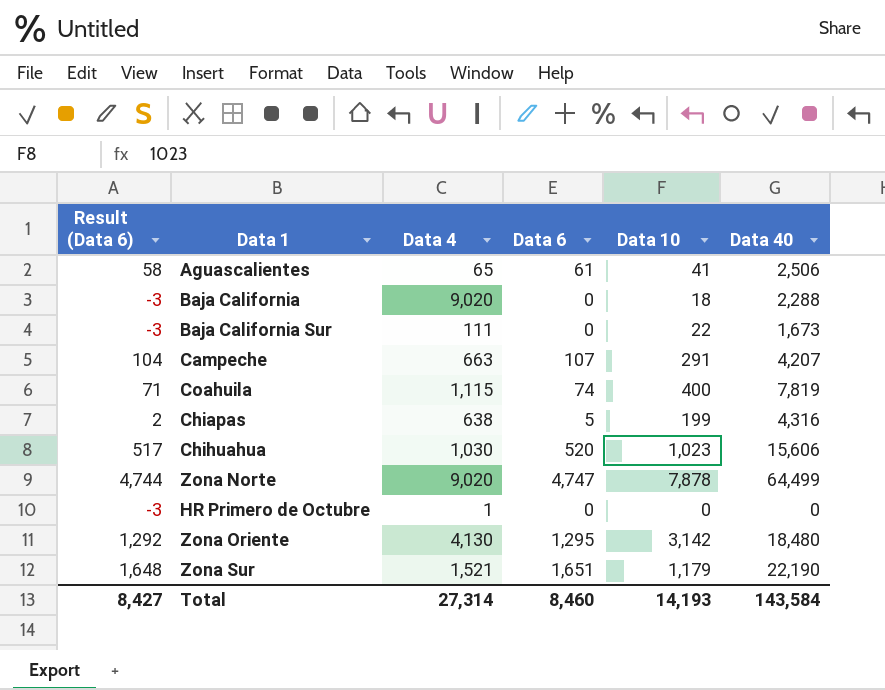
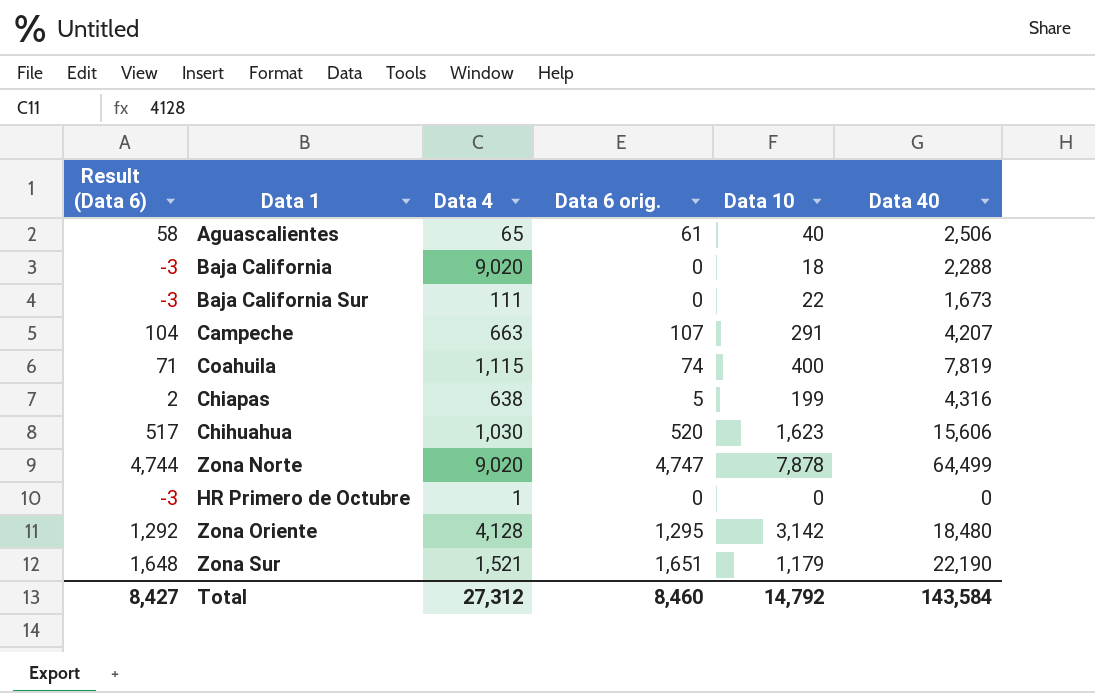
column name: Data 6 -> Data 6 orig.
Aguascalientes | Data 10: 41 -> 40
Chihuahua | Data 10: 1,023 -> 1,623
Zona Oriente | Data 4: 4,130 -> 4,128
Total | Data 4: 27,314 -> 27,312
Total | Data 10: 14,193 -> 14,792

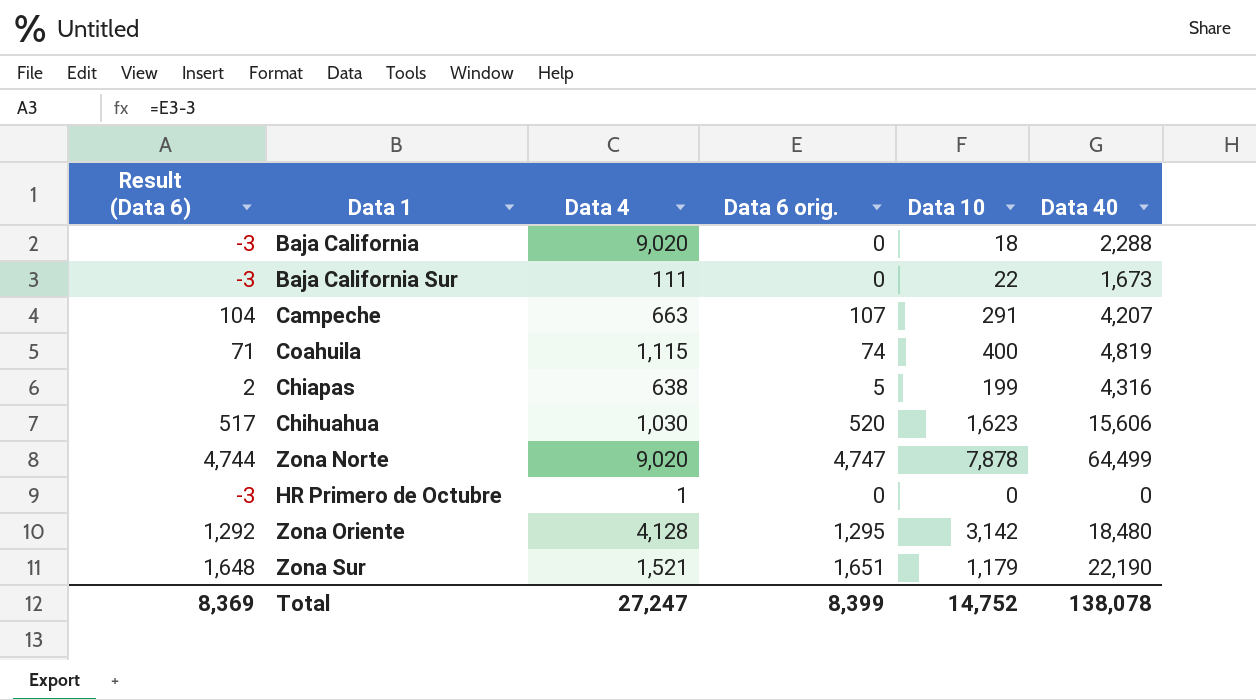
row Aguascalientes: 58 | 65 | 61 | 40 | 2,506 -> none
Coahuila | Data 40: 7,819 -> 4,819
Total | Result (Data 6): 8,427 -> 8,369
Total | Data 4: 27,312 -> 27,247
Total | Data 6 orig.: 8,460 -> 8,399
Total | Data 10: 14,792 -> 14,752
Total | Data 40: 143,584 -> 138,078

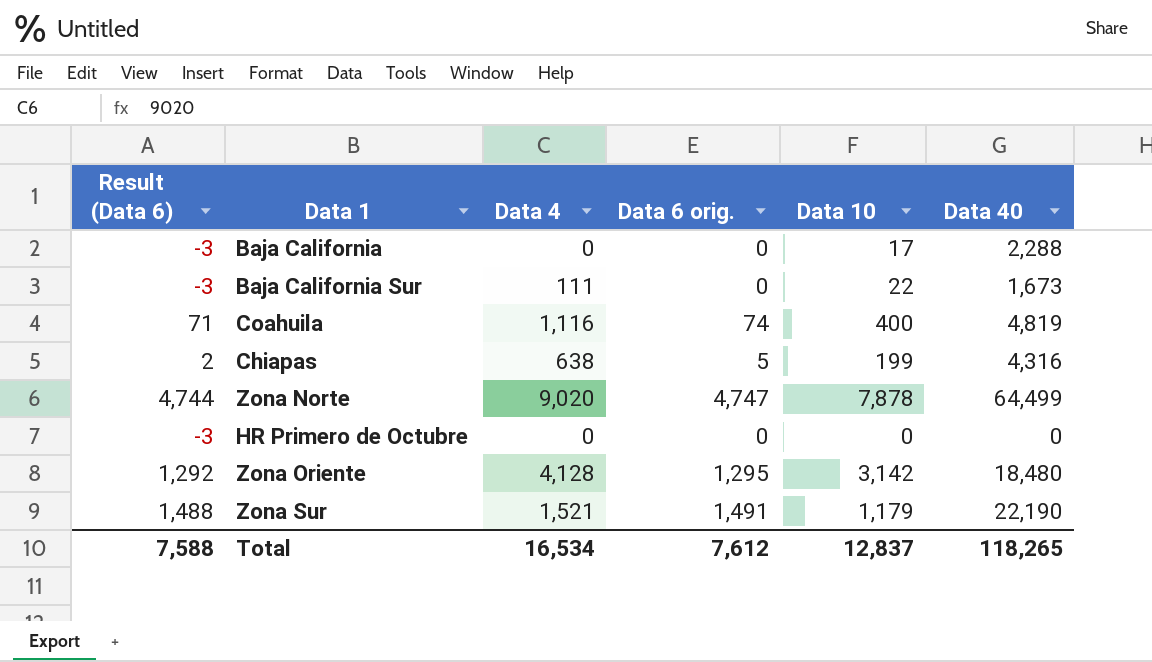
row Campeche: 104 | 663 | 107 | 291 | 4,207 -> none
row Chihuahua: 517 | 1,030 | 520 | 1,623 | 15,606 -> none
Baja California | Data 4: 9,020 -> 0
Baja California | Data 10: 18 -> 17
Coahuila | Data 4: 1,115 -> 1,116
HR Primero de Octubre | Data 4: 1 -> 0
Zona Sur | Result (Data 6): 1,648 -> 1,488
Zona Sur | Data 6 orig.: 1,651 -> 1,491
Total | Result (Data 6): 8,369 -> 7,588
Total | Data 4: 27,247 -> 16,534
Total | Data 6 orig.: 8,399 -> 7,612
Total | Data 10: 14,752 -> 12,837
Total | Data 40: 138,078 -> 118,265

